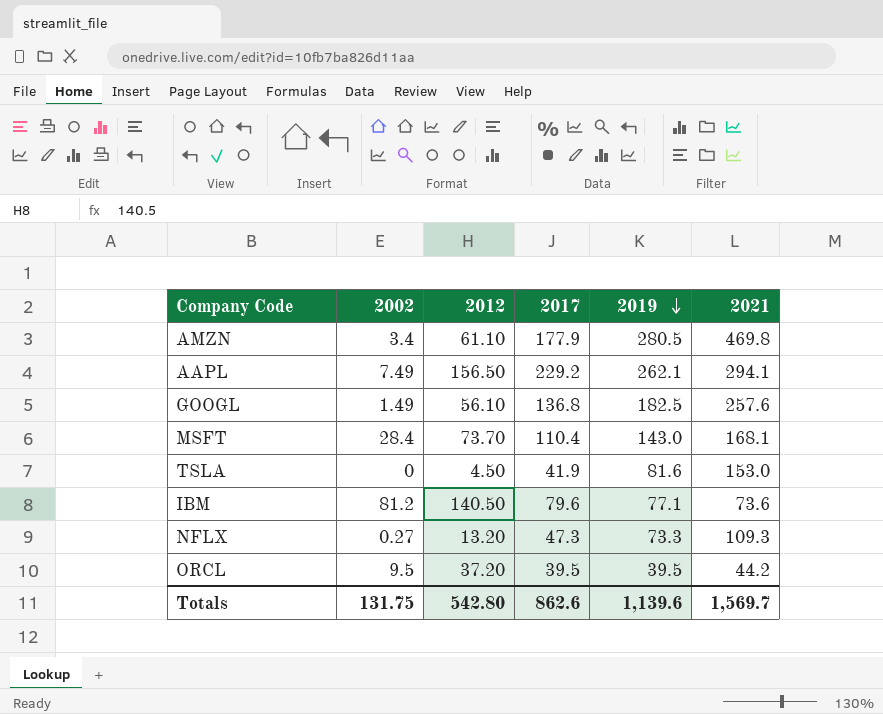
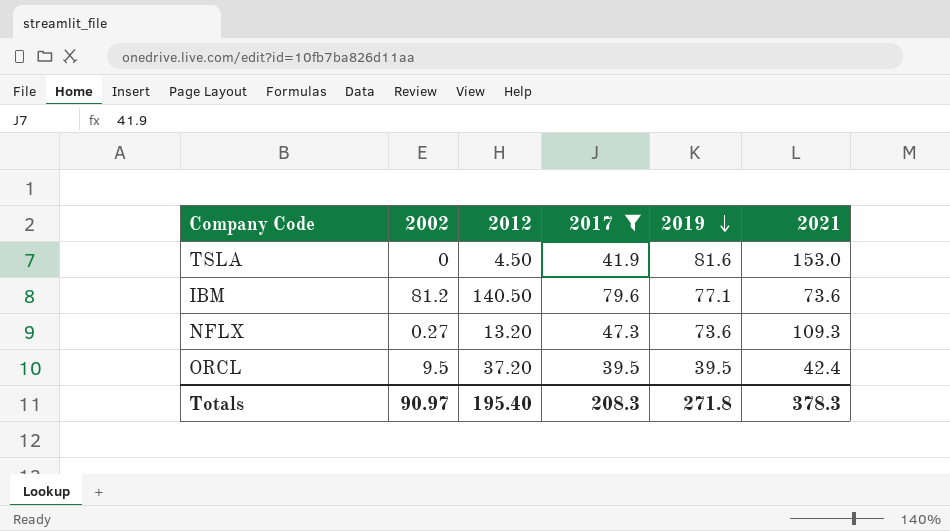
filter: none -> 2017 <= 79.6
NFLX | 2019: 73.3 -> 73.6
ORCL | 2021: 44.2 -> 42.4
Totals | 2002: 131.75 -> 90.97
Totals | 2012: 542.80 -> 195.40
Totals | 2017: 862.6 -> 208.3
Totals | 2019: 1,139.6 -> 271.8
Totals | 2021: 1,569.7 -> 378.3

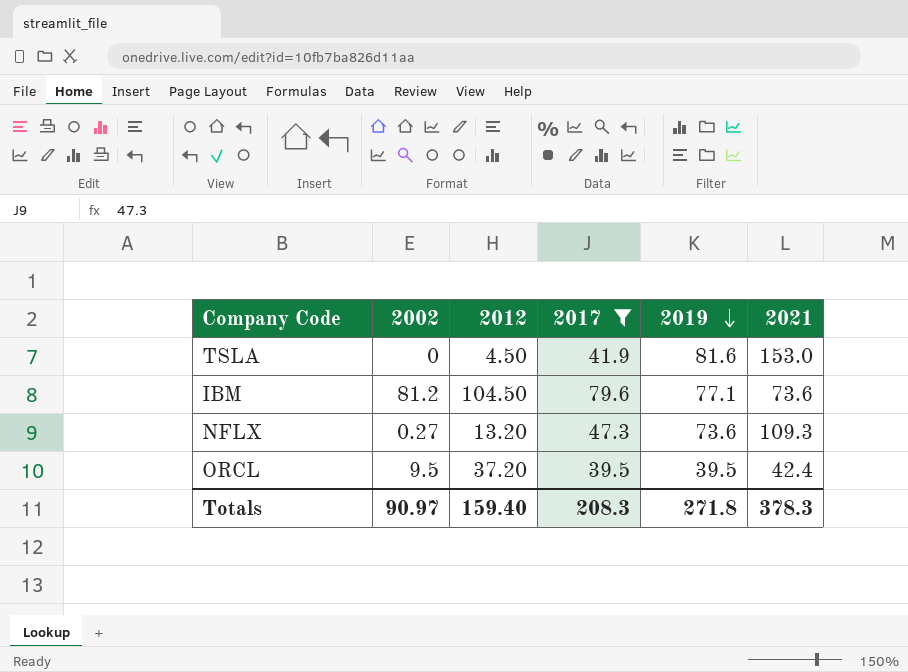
IBM | 2012: 140.50 -> 104.50
Totals | 2012: 195.40 -> 159.40

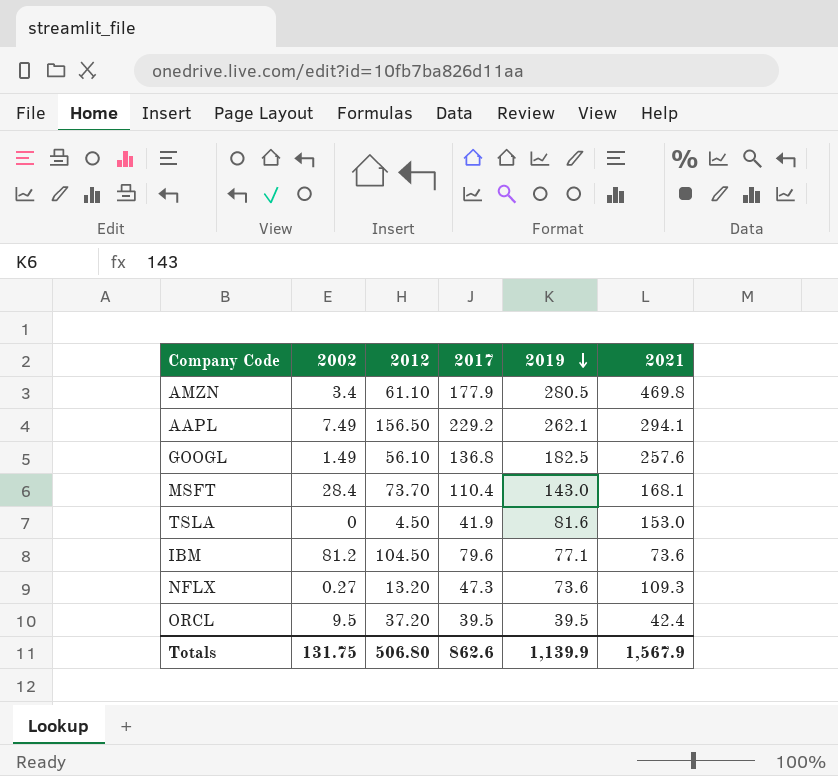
filter: 2017 <= 79.6 -> none
Totals | 2002: 90.97 -> 131.75
Totals | 2012: 159.40 -> 506.80
Totals | 2017: 208.3 -> 862.6
Totals | 2019: 271.8 -> 1,139.9
Totals | 2021: 378.3 -> 1,567.9

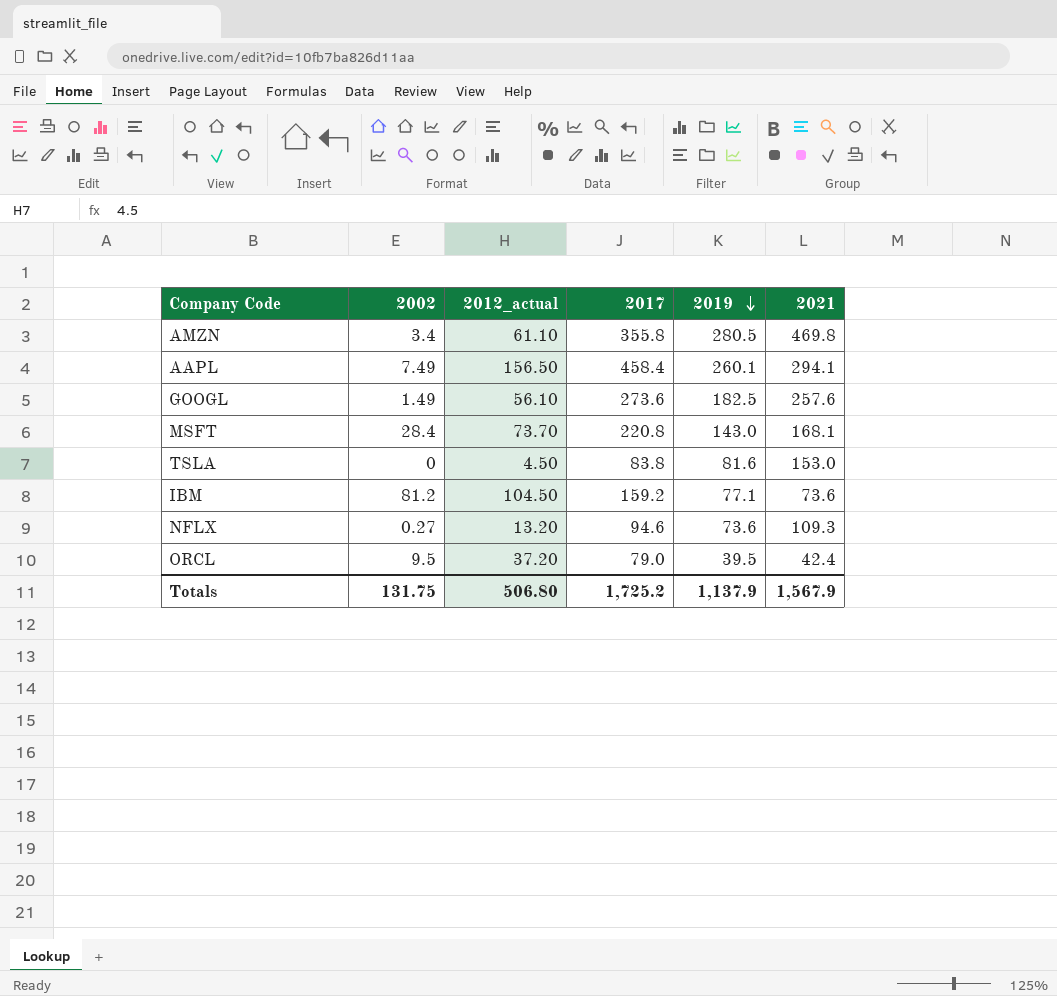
column name: 2012 -> 2012_actual
AMZN | 2017: 177.9 -> 355.8
AAPL | 2017: 229.2 -> 458.4
AAPL | 2019: 262.1 -> 260.1
GOOGL | 2017: 136.8 -> 273.6
MSFT | 2017: 110.4 -> 220.8
TSLA | 2017: 41.9 -> 83.8
IBM | 2017: 79.6 -> 159.2
NFLX | 2017: 47.3 -> 94.6
ORCL | 2017: 39.5 -> 79.0
Totals | 2017: 862.6 -> 1,725.2
Totals | 2019: 1,139.9 -> 1,137.9

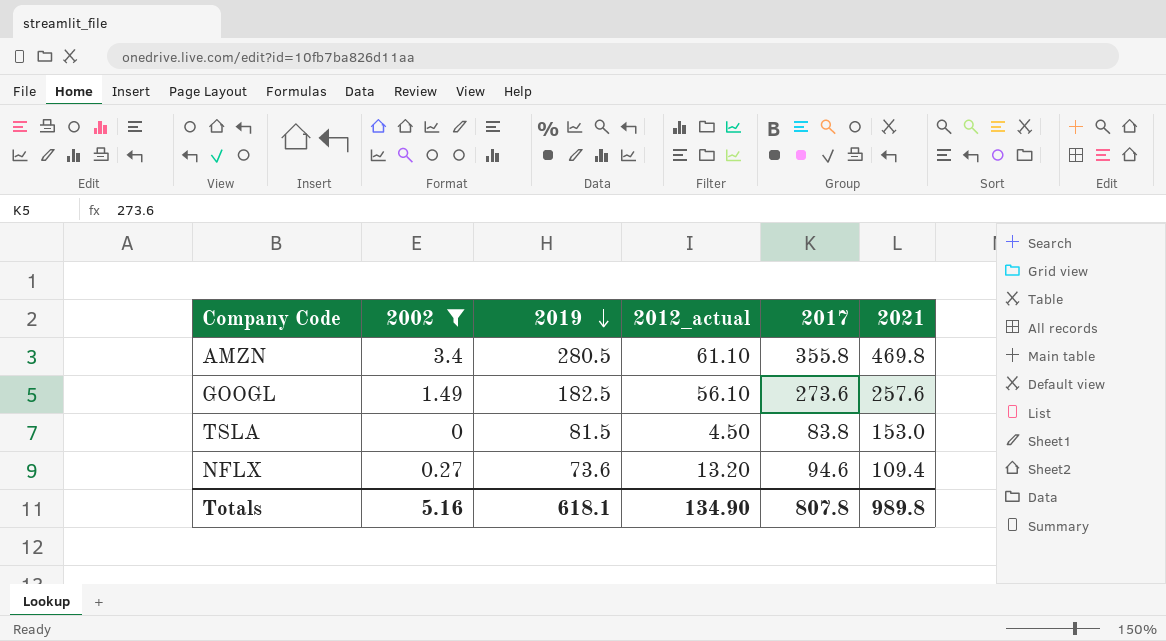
filter: none -> 2002 <= 3.4
column 2019 | position: 5 -> 3
TSLA | 2019: 81.6 -> 81.5
NFLX | 2021: 109.3 -> 109.4
Totals | 2002: 131.75 -> 5.16
Totals | 2019: 1,137.9 -> 618.1
Totals | 2012_actual: 506.80 -> 134.90
Totals | 2017: 1,725.2 -> 807.8
Totals | 2021: 1,567.9 -> 989.8

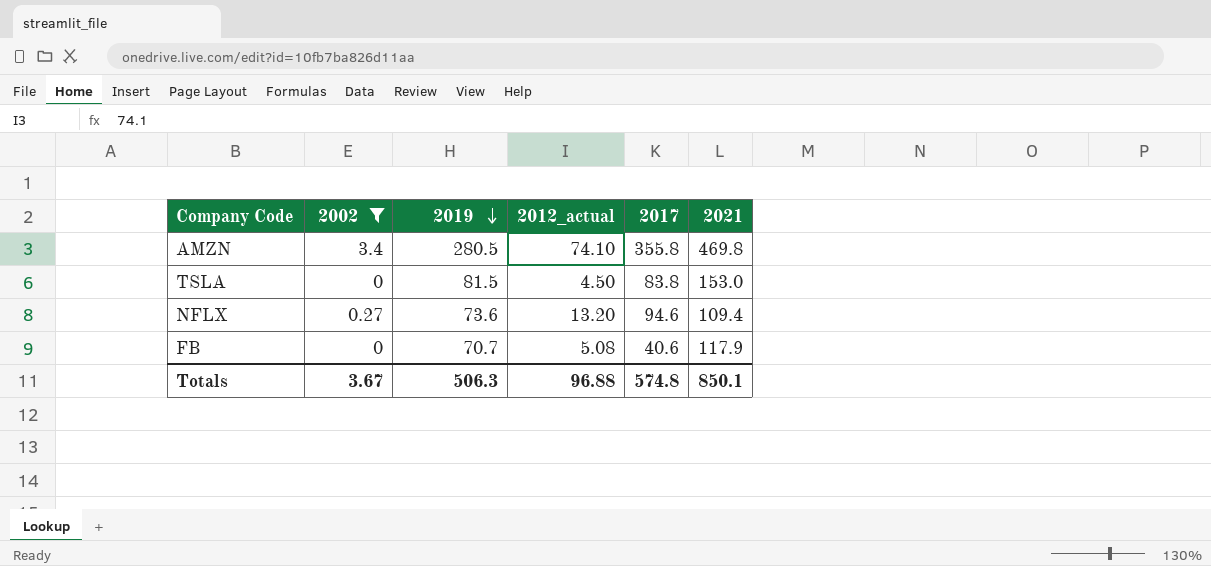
row GOOGL: 1.49 | 182.5 | 56.10 | 273.6 | 257.6 -> none
AMZN | 2012_actual: 61.10 -> 74.10
row FB: none -> 0 | 70.7 | 5.08 | 40.6 | 117.9
Totals | 2002: 5.16 -> 3.67
Totals | 2019: 618.1 -> 506.3
Totals | 2012_actual: 134.90 -> 96.88
Totals | 2017: 807.8 -> 574.8
Totals | 2021: 989.8 -> 850.1

